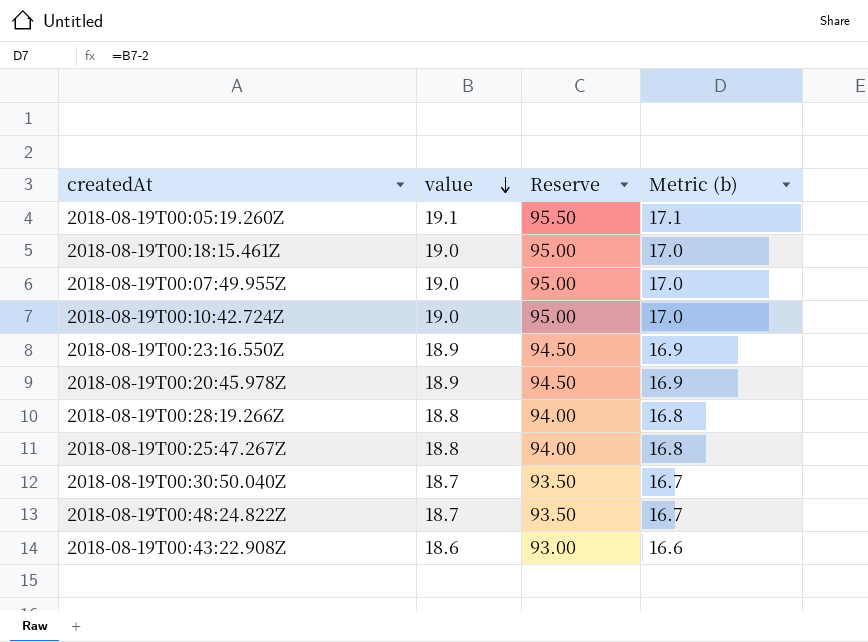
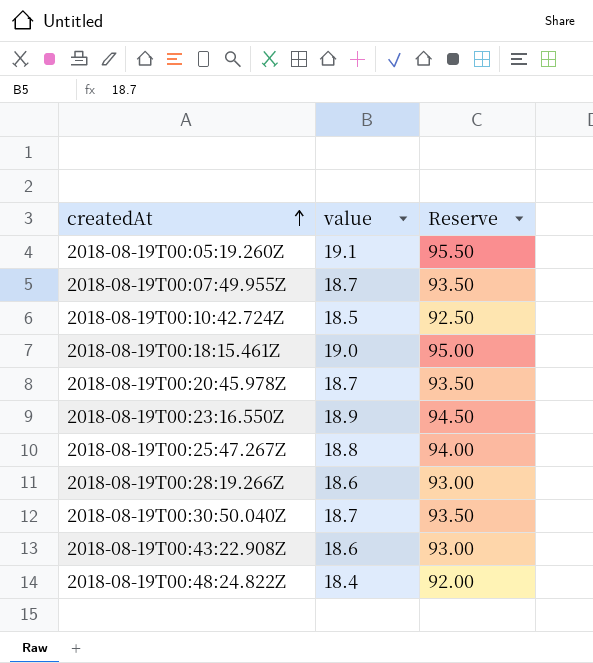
row order: value descending -> createdAt ascending
column Metric (b) | formula: [value] - 2 -> none
2018-08-19T00:07:49.955Z | value: 19.0 -> 18.7
2018-08-19T00:07:49.955Z | Reserve: 95.00 -> 93.50
2018-08-19T00:10:42.724Z | value: 19.0 -> 18.5
2018-08-19T00:10:42.724Z | Reserve: 95.00 -> 92.50
2018-08-19T00:20:45.978Z | value: 18.9 -> 18.7
2018-08-19T00:20:45.978Z | Reserve: 94.50 -> 93.50
2018-08-19T00:28:19.266Z | value: 18.8 -> 18.6
2018-08-19T00:28:19.266Z | Reserve: 94.00 -> 93.00
2018-08-19T00:48:24.822Z | value: 18.7 -> 18.4
2018-08-19T00:48:24.822Z | Reserve: 93.50 -> 92.00

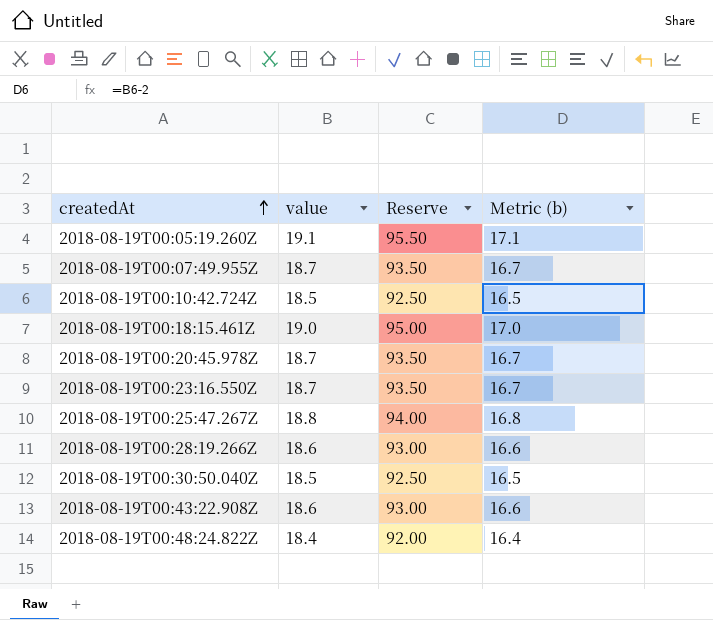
column Metric (b) | formula: none -> [value] - 2
2018-08-19T00:23:16.550Z | value: 18.9 -> 18.7
2018-08-19T00:23:16.550Z | Reserve: 94.50 -> 93.50
2018-08-19T00:30:50.040Z | value: 18.7 -> 18.5
2018-08-19T00:30:50.040Z | Reserve: 93.50 -> 92.50

